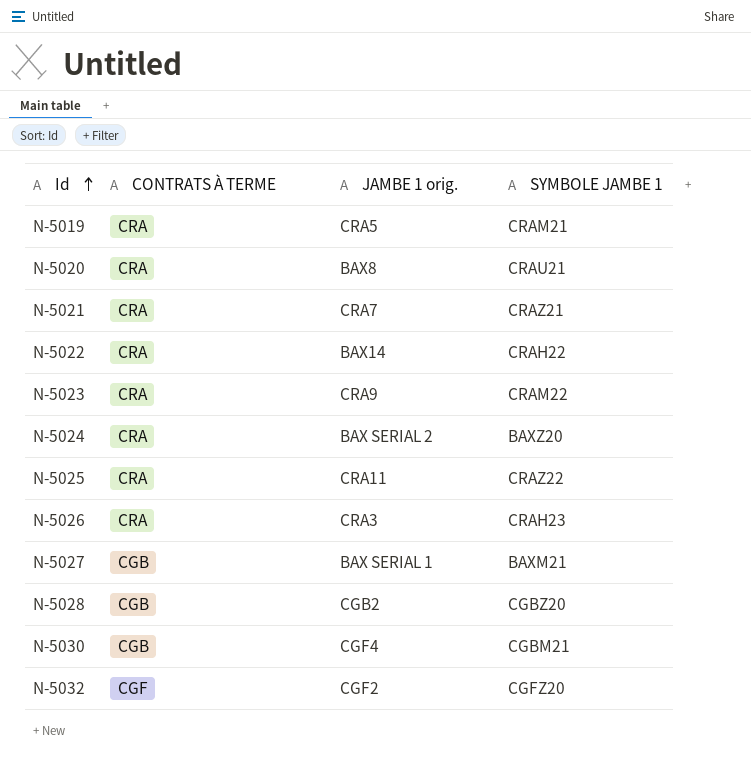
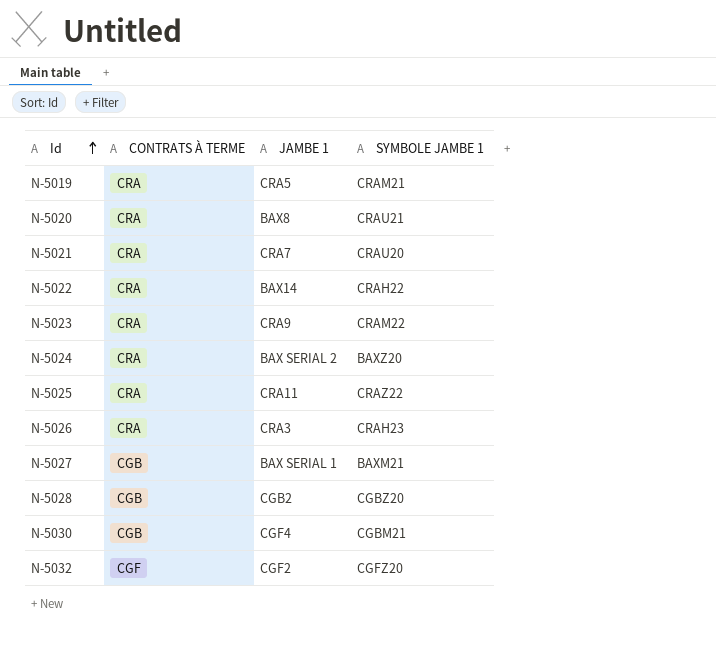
column name: JAMBE 1 orig. -> JAMBE 1
N-5021 | SYMBOLE JAMBE 1: CRAZ21 -> CRAU20

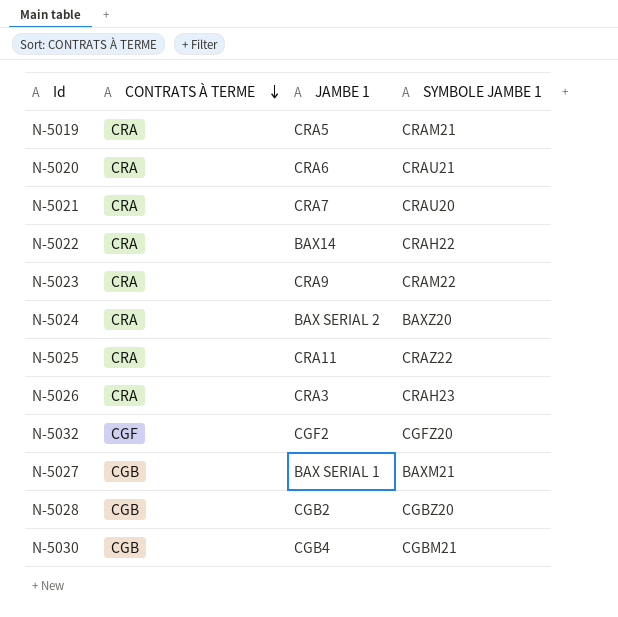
row order: Id ascending -> CONTRATS À TERME descending
N-5020 | JAMBE 1: BAX8 -> CRA6
N-5030 | JAMBE 1: CGF4 -> CGB4

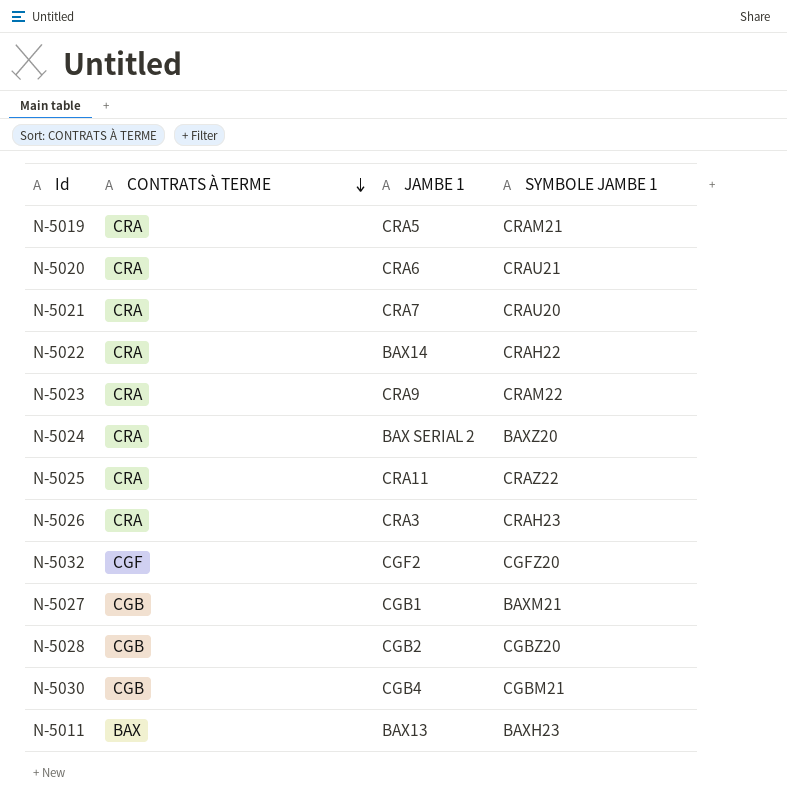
N-5027 | JAMBE 1: BAX SERIAL 1 -> CGB1
row N-5011: none -> BAX | BAX13 | BAXH23

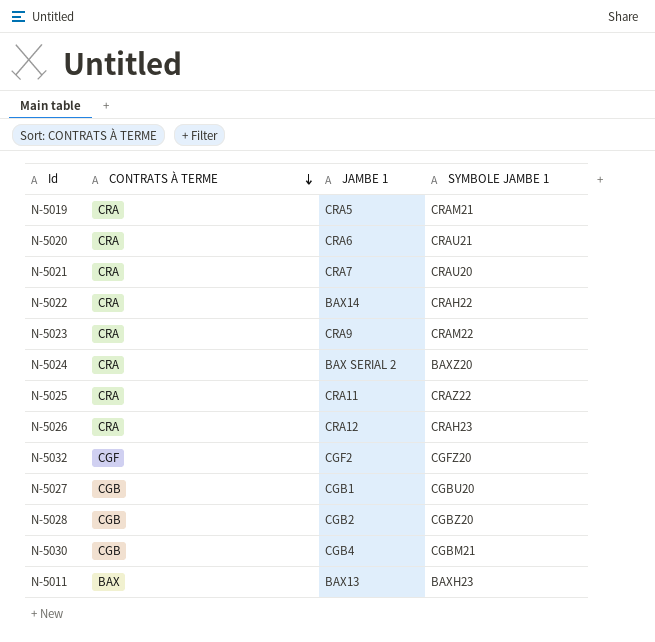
N-5026 | JAMBE 1: CRA3 -> CRA12
N-5027 | SYMBOLE JAMBE 1: BAXM21 -> CGBU20

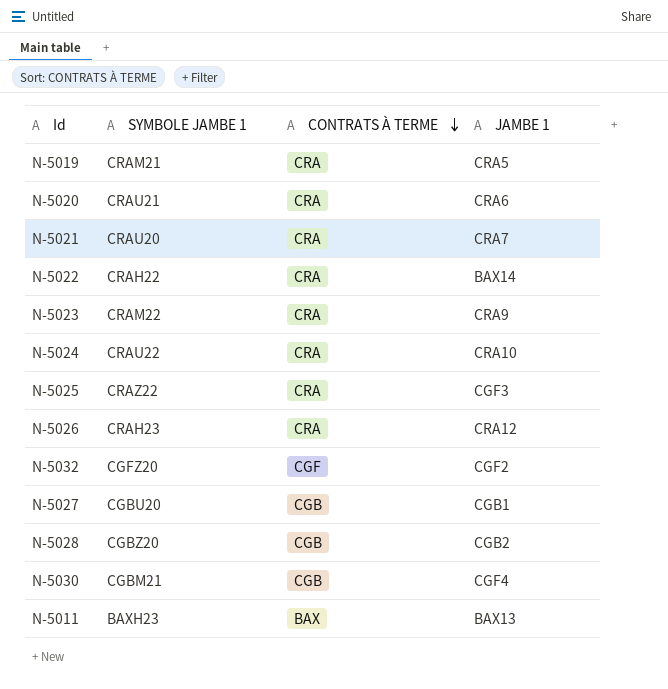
column SYMBOLE JAMBE 1 | position: 4 -> 2
N-5024 | SYMBOLE JAMBE 1: BAXZ20 -> CRAU22
N-5024 | JAMBE 1: BAX SERIAL 2 -> CRA10
N-5025 | JAMBE 1: CRA11 -> CGF3
N-5030 | JAMBE 1: CGB4 -> CGF4

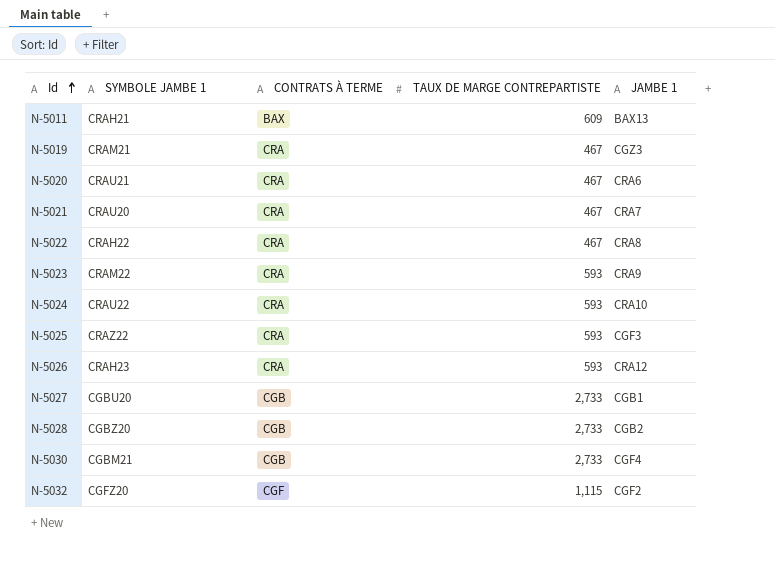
row order: CONTRATS À TERME descending -> Id ascending
column TAUX DE MARGE CONTREPARTISTE | position: none -> 4
N-5011 | SYMBOLE JAMBE 1: BAXH23 -> CRAH21
N-5019 | JAMBE 1: CRA5 -> CGZ3
N-5022 | JAMBE 1: BAX14 -> CRA8

